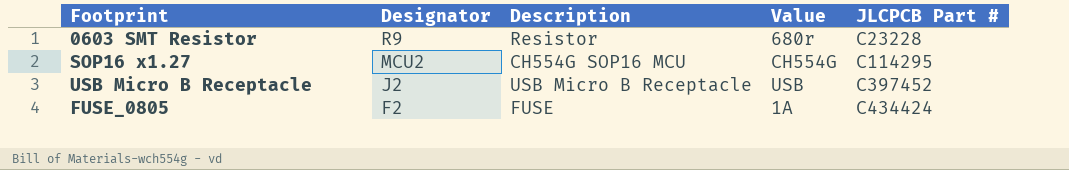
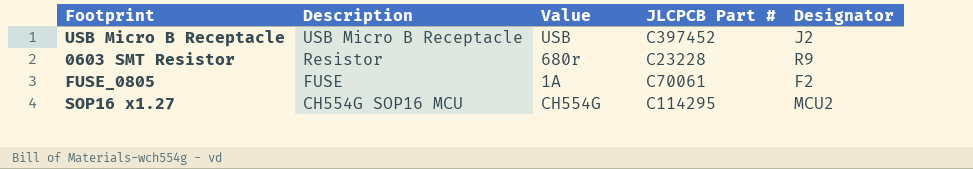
row order: Designator descending -> Description descending
column Designator | position: 2 -> 5
FUSE_0805 | JLCPCB Part #: C434424 -> C70061

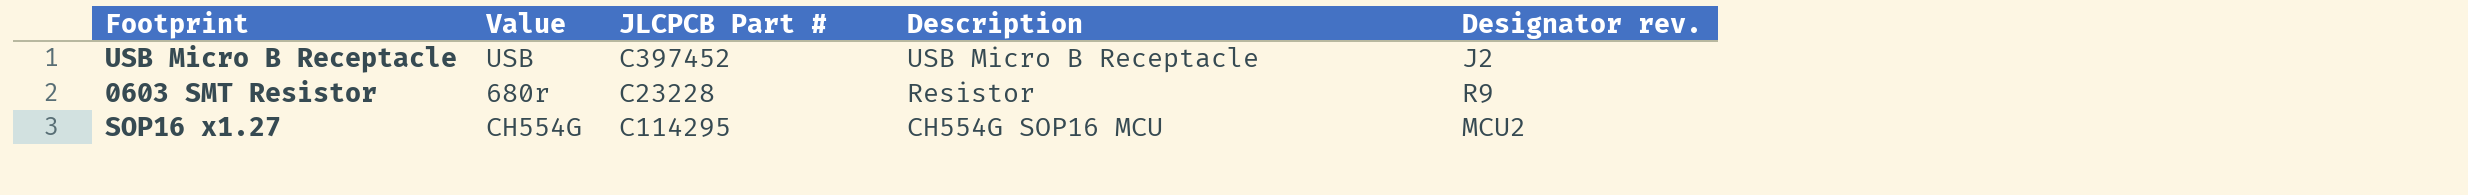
column Description | position: 2 -> 4
column name: Designator -> Designator rev.
row FUSE_0805: FUSE | 1A | C70061 | F2 -> none

